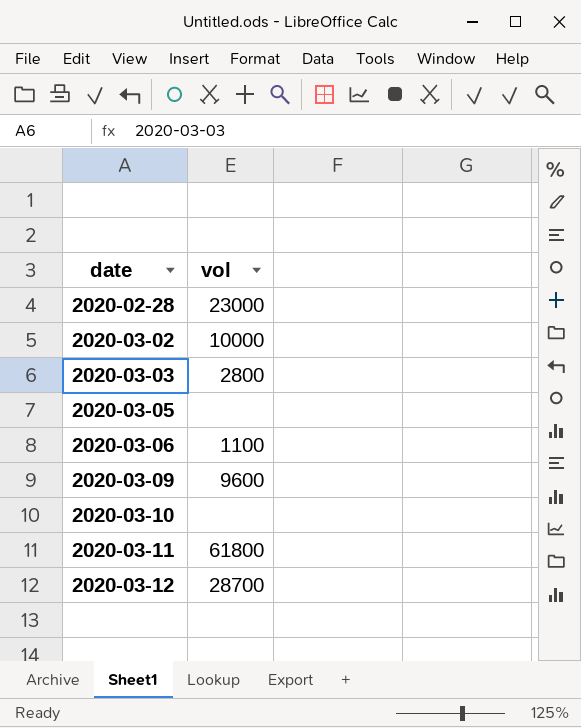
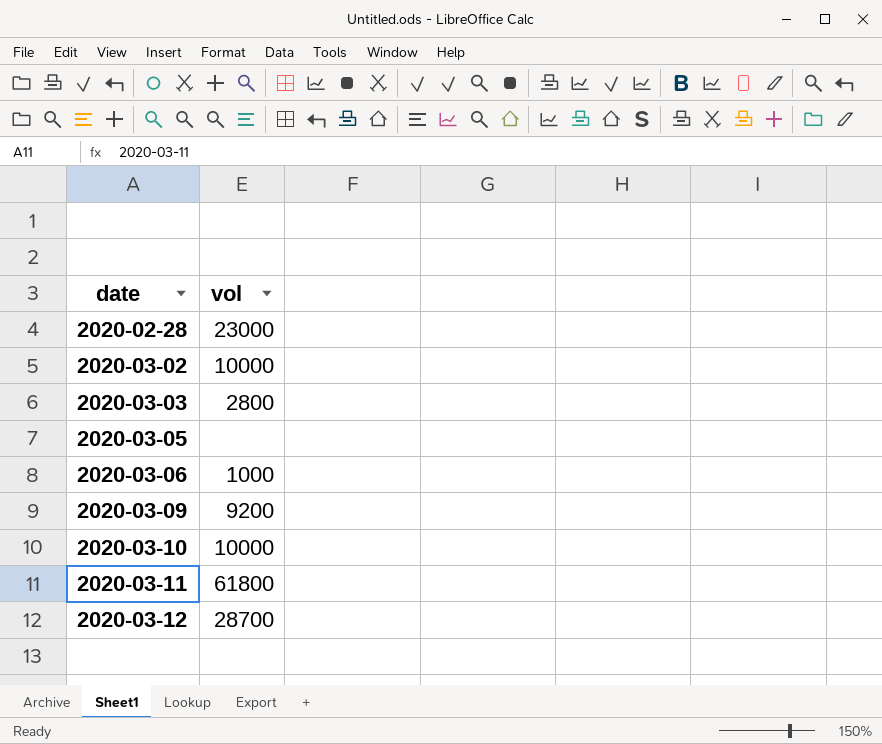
2020-03-06 | vol: 1100 -> 1000
2020-03-09 | vol: 9600 -> 9200
2020-03-10 | vol: none -> 10000

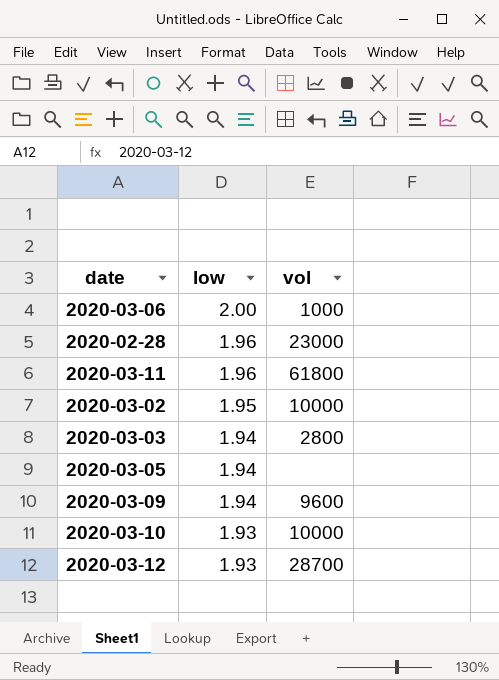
row order: date ascending -> low descending
column low | position: none -> 2
2020-03-09 | vol: 9200 -> 9600

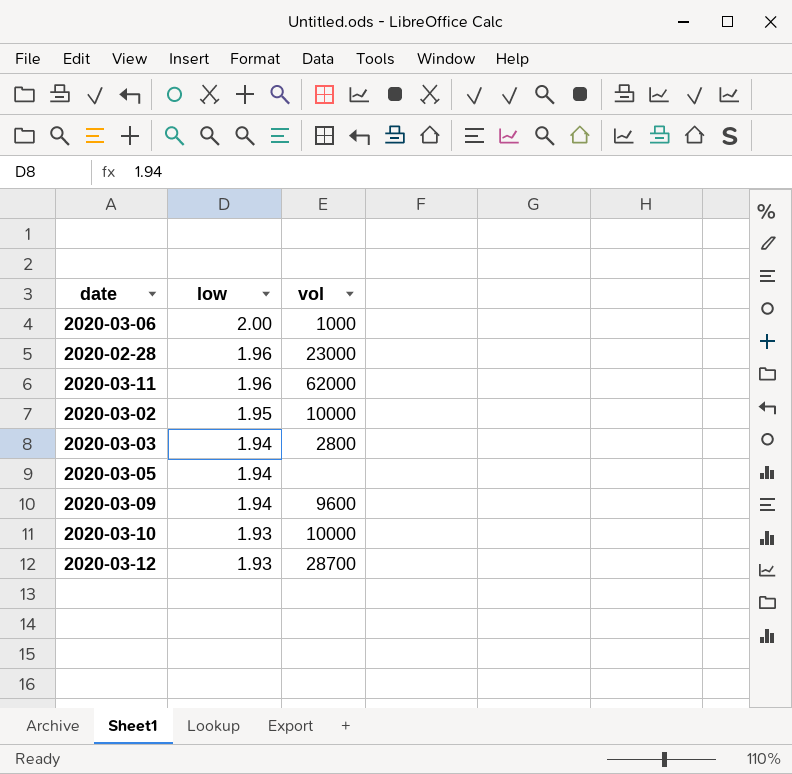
2020-03-11 | vol: 61800 -> 62000

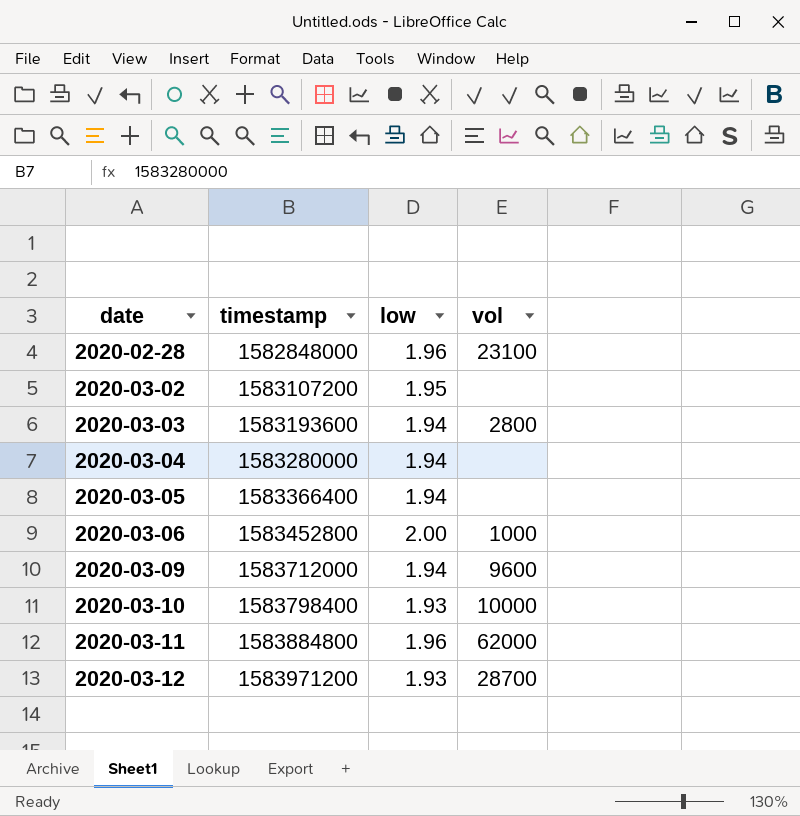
row order: low descending -> date ascending
column timestamp | position: none -> 2
2020-02-28 | vol: 23000 -> 23100
2020-03-02 | vol: 10000 -> none
row 2020-03-04: none -> 1583280000 | 1.94 | none

